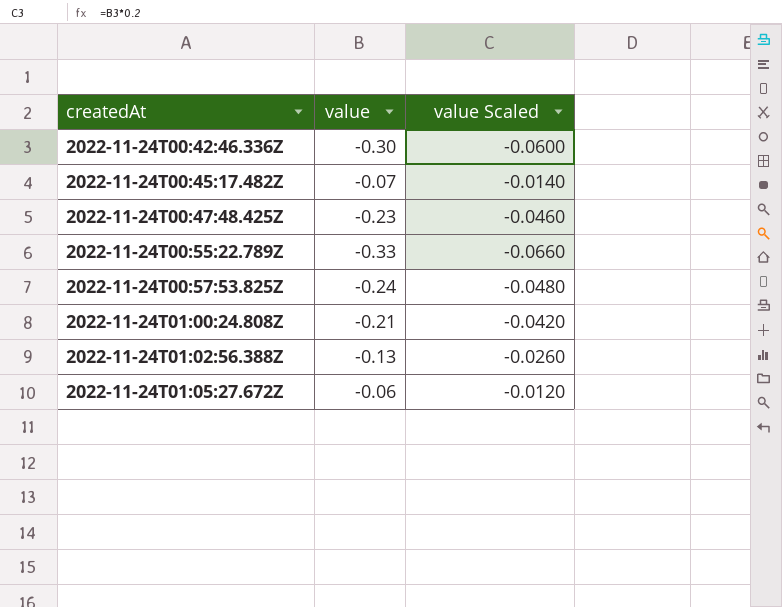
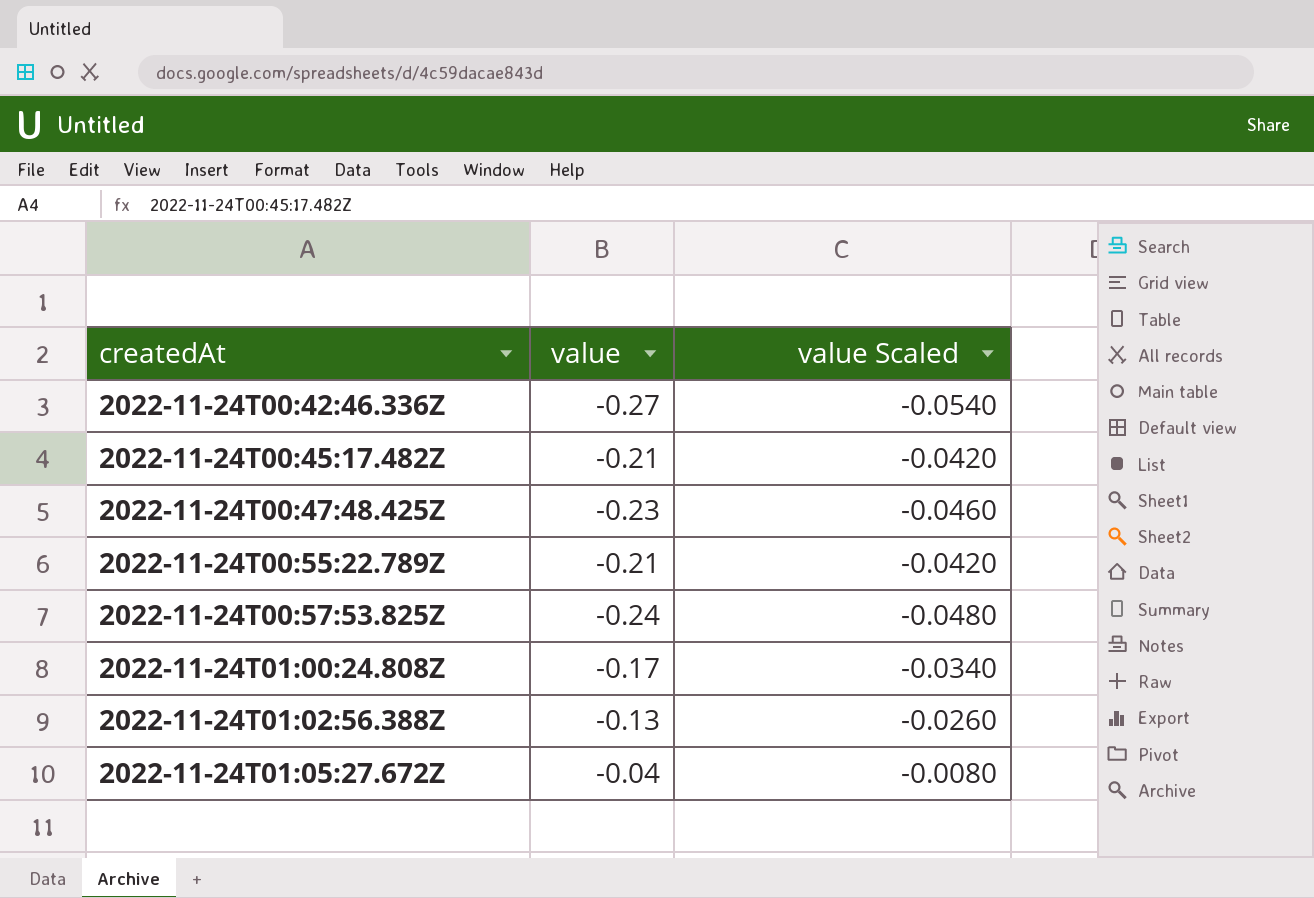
2022-11-24T00:42:46.336Z | value: -0.30 -> -0.27
2022-11-24T00:42:46.336Z | value Scaled: -0.0600 -> -0.0540
2022-11-24T00:45:17.482Z | value: -0.07 -> -0.21
2022-11-24T00:45:17.482Z | value Scaled: -0.0140 -> -0.0420
2022-11-24T00:55:22.789Z | value: -0.33 -> -0.21
2022-11-24T00:55:22.789Z | value Scaled: -0.0660 -> -0.0420
2022-11-24T01:00:24.808Z | value: -0.21 -> -0.17
2022-11-24T01:00:24.808Z | value Scaled: -0.0420 -> -0.0340
2022-11-24T01:05:27.672Z | value: -0.06 -> -0.04
2022-11-24T01:05:27.672Z | value Scaled: -0.0120 -> -0.0080

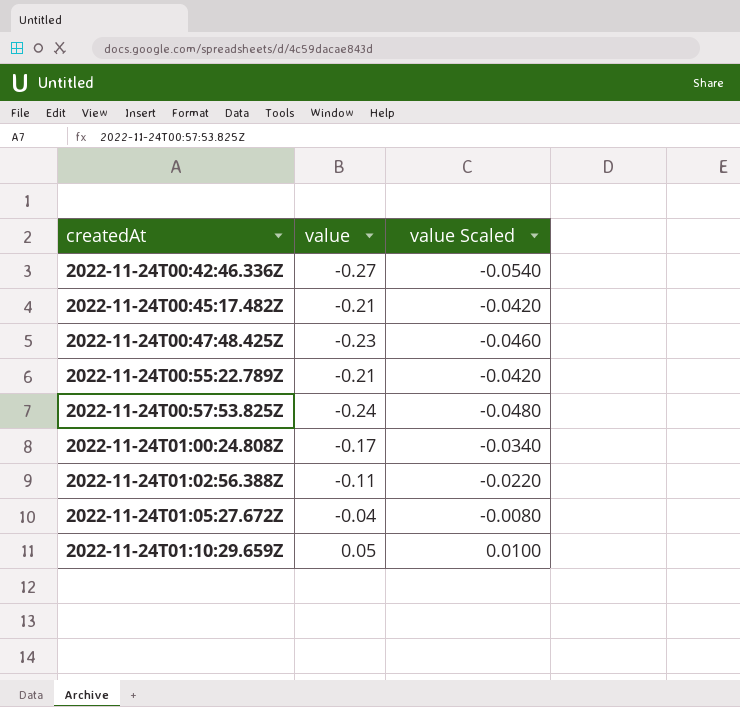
2022-11-24T01:02:56.388Z | value: -0.13 -> -0.11
2022-11-24T01:02:56.388Z | value Scaled: -0.0260 -> -0.0220
row 2022-11-24T01:10:29.659Z: none -> 0.05 | 0.0100

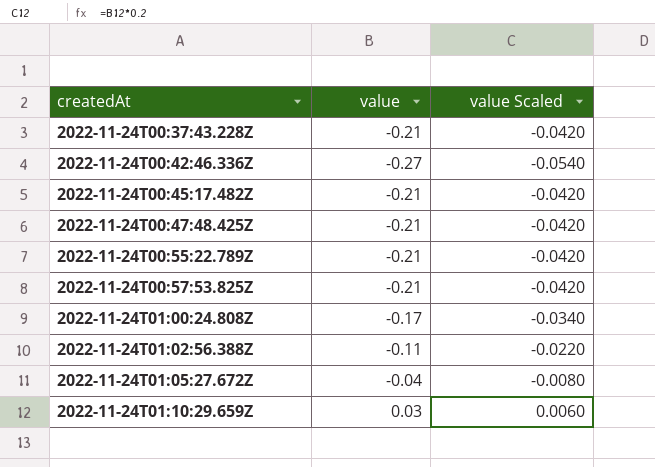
row 2022-11-24T00:37:43.228Z: none -> -0.21 | -0.0420
2022-11-24T00:47:48.425Z | value: -0.23 -> -0.21
2022-11-24T00:47:48.425Z | value Scaled: -0.0460 -> -0.0420
2022-11-24T00:57:53.825Z | value: -0.24 -> -0.21
2022-11-24T00:57:53.825Z | value Scaled: -0.0480 -> -0.0420
2022-11-24T01:10:29.659Z | value: 0.05 -> 0.03
2022-11-24T01:10:29.659Z | value Scaled: 0.0100 -> 0.0060

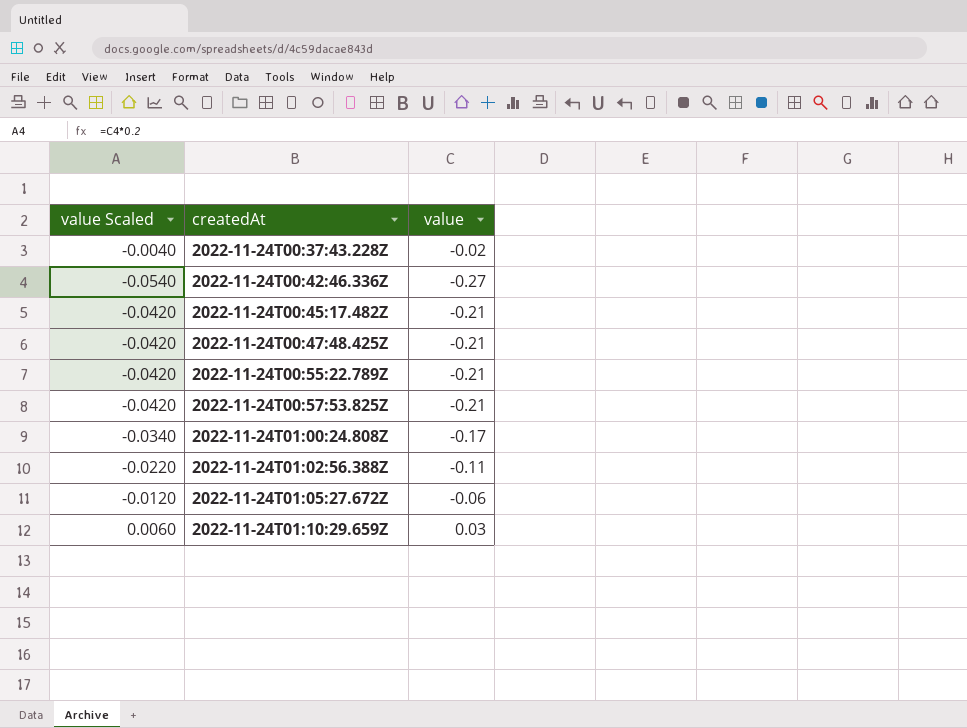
column value Scaled | position: 3 -> 1
2022-11-24T00:37:43.228Z | value Scaled: -0.0420 -> -0.0040
2022-11-24T00:37:43.228Z | value: -0.21 -> -0.02
2022-11-24T01:05:27.672Z | value Scaled: -0.0080 -> -0.0120
2022-11-24T01:05:27.672Z | value: -0.04 -> -0.06

